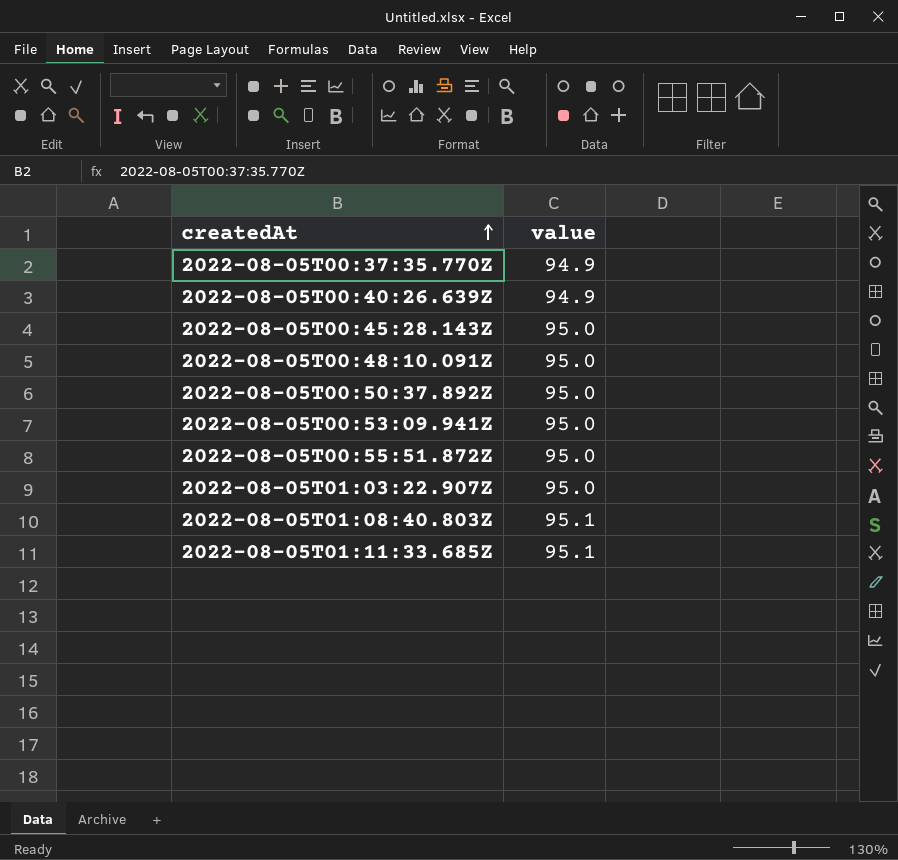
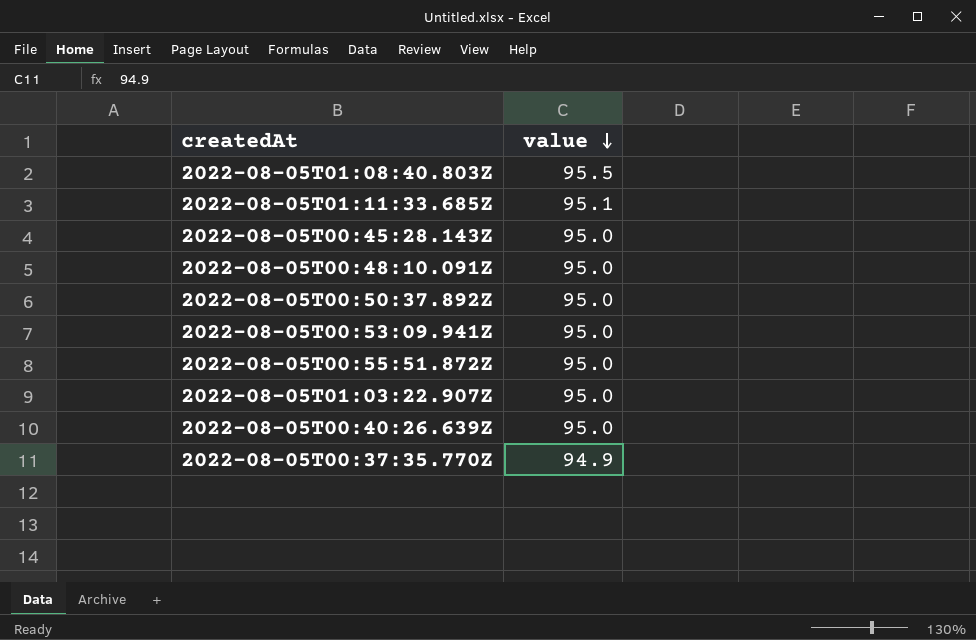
row order: createdAt ascending -> value descending
2022-08-05T01:08:40.803Z | value: 95.1 -> 95.5
2022-08-05T00:40:26.639Z | value: 94.9 -> 95.0

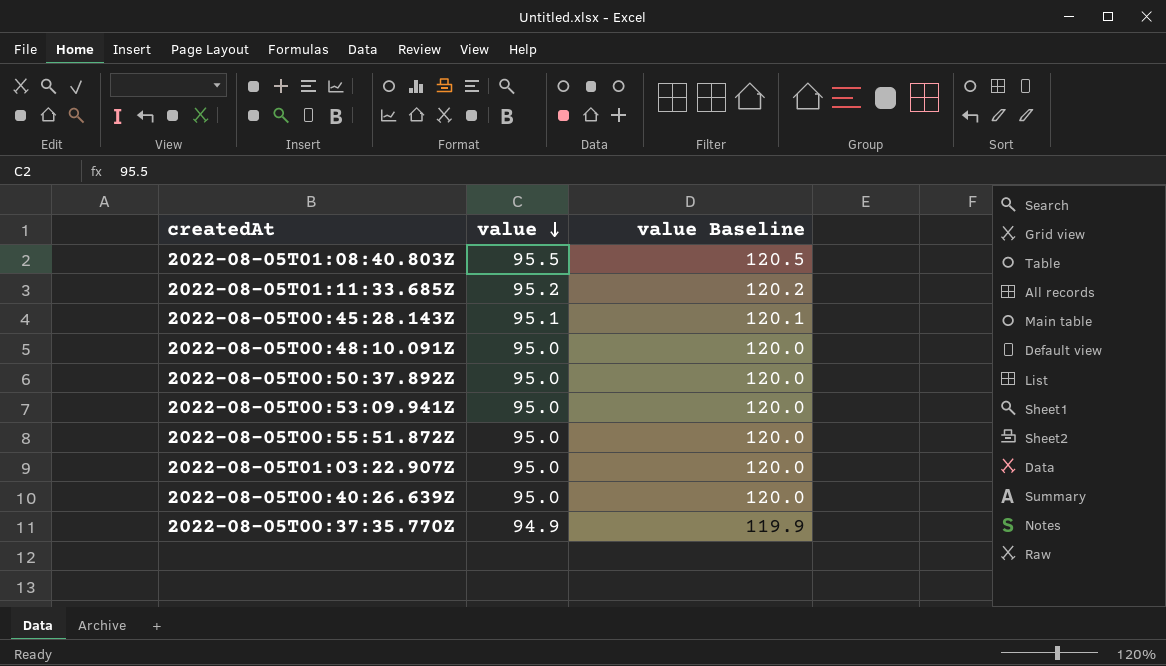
column value Baseline | formula: none -> [value] + 25
2022-08-05T01:11:33.685Z | value: 95.1 -> 95.2
2022-08-05T00:45:28.143Z | value: 95.0 -> 95.1

